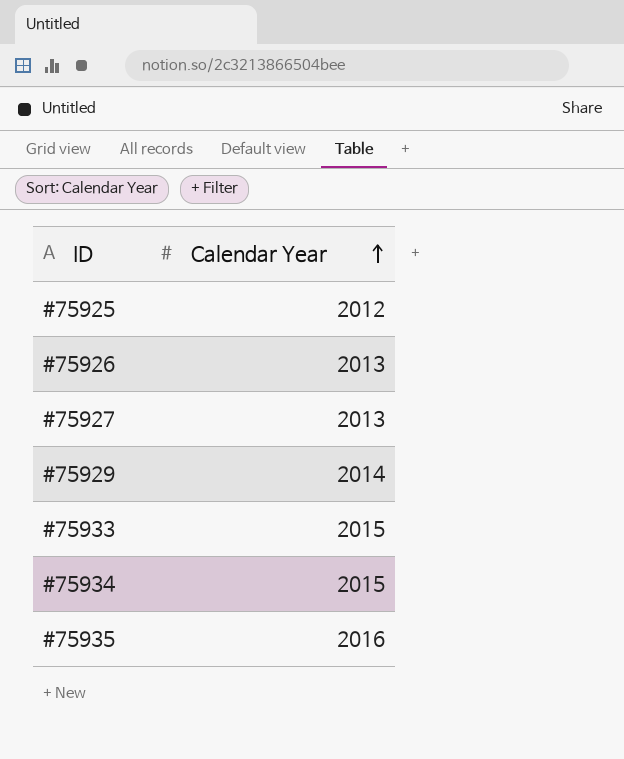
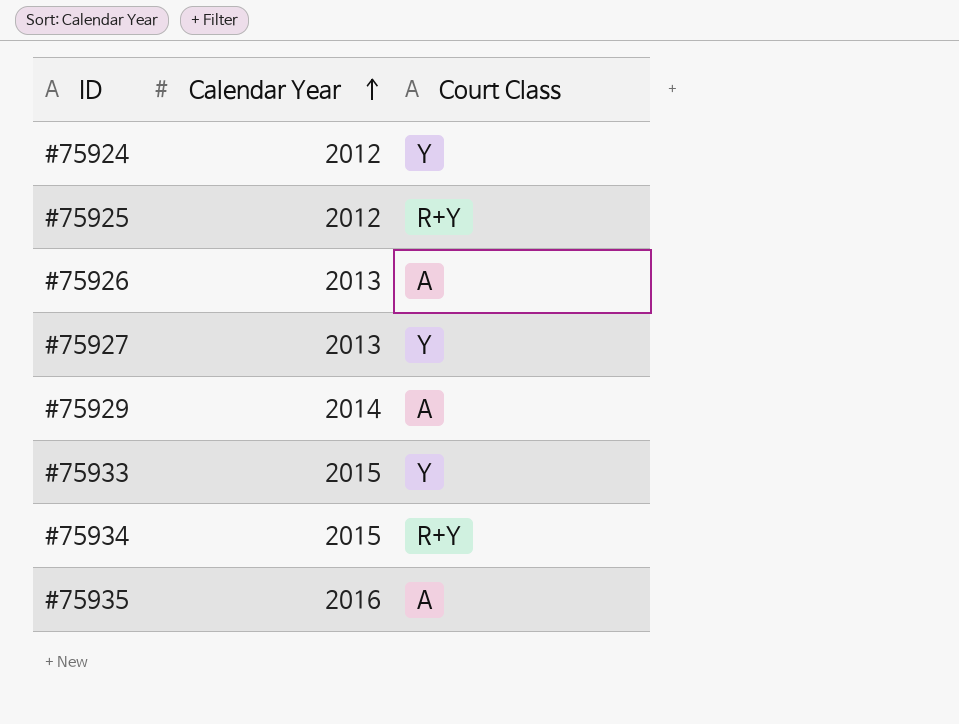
column Court Class | position: none -> 3
row #75924: none -> 2012 | Y

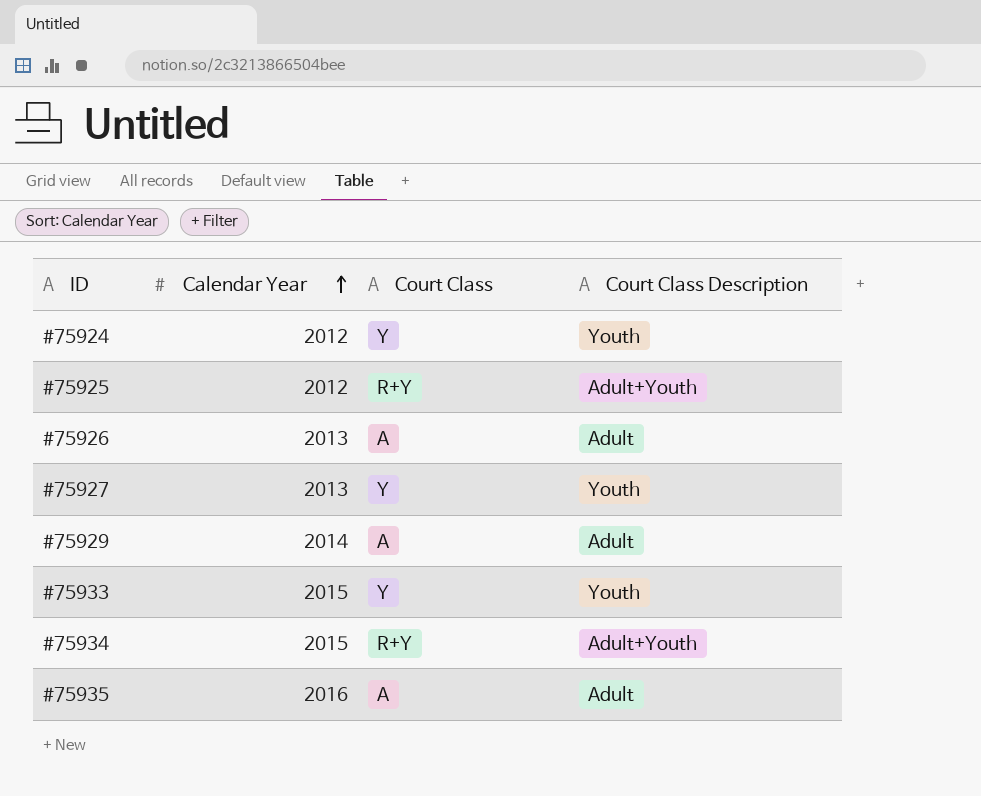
column Court Class Description | position: none -> 4

